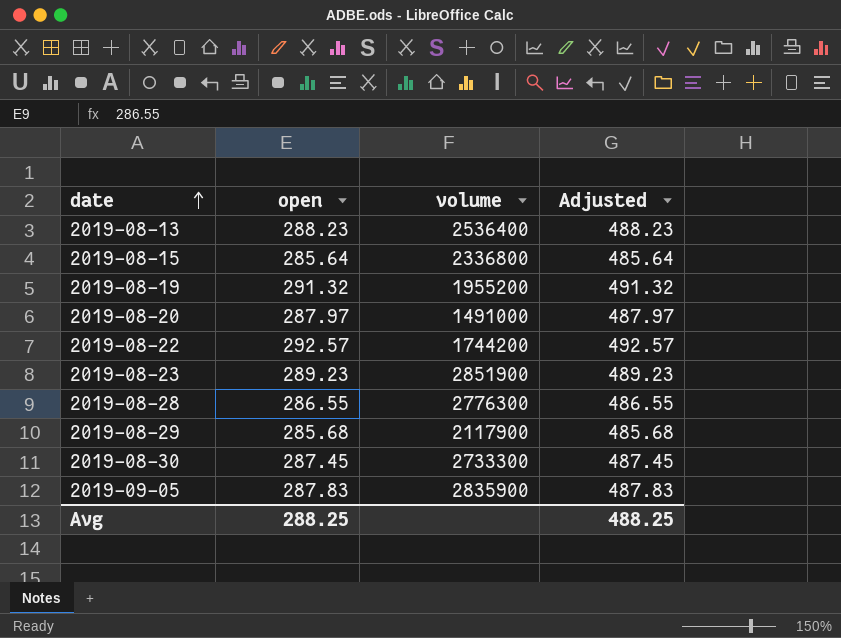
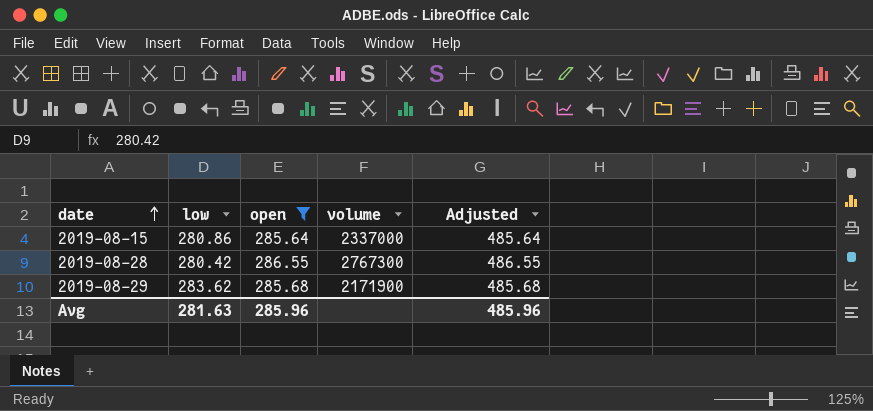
filter: none -> open <= 286.55
column low | position: none -> 2
2019-08-15 | volume: 2336800 -> 2337000
2019-08-28 | volume: 2776300 -> 2767300
2019-08-29 | volume: 2117900 -> 2171900
Avg | open: 288.25 -> 285.96
Avg | Adjusted: 488.25 -> 485.96

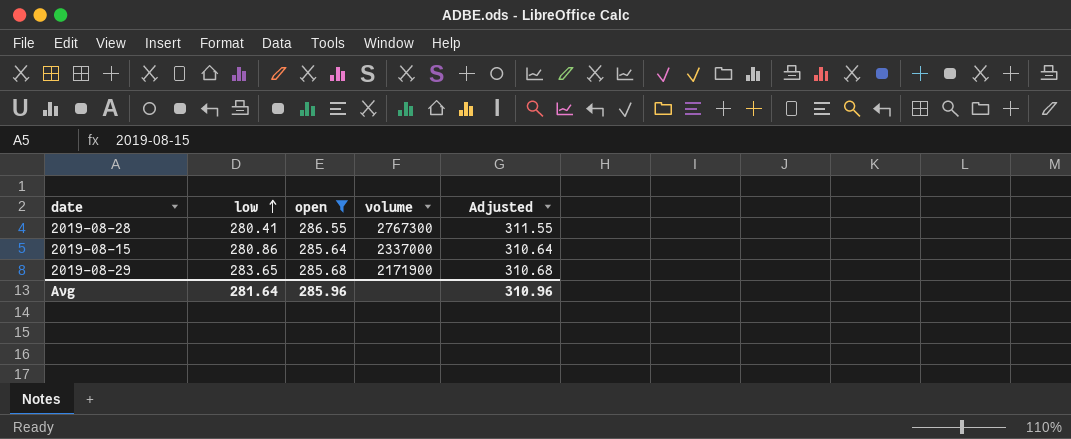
row order: date ascending -> low ascending
column Adjusted | formula: [open] + 200 -> [open] + 25
2019-08-28 | low: 280.42 -> 280.41
2019-08-29 | low: 283.62 -> 283.65
Avg | low: 281.63 -> 281.64
Avg | Adjusted: 485.96 -> 310.96

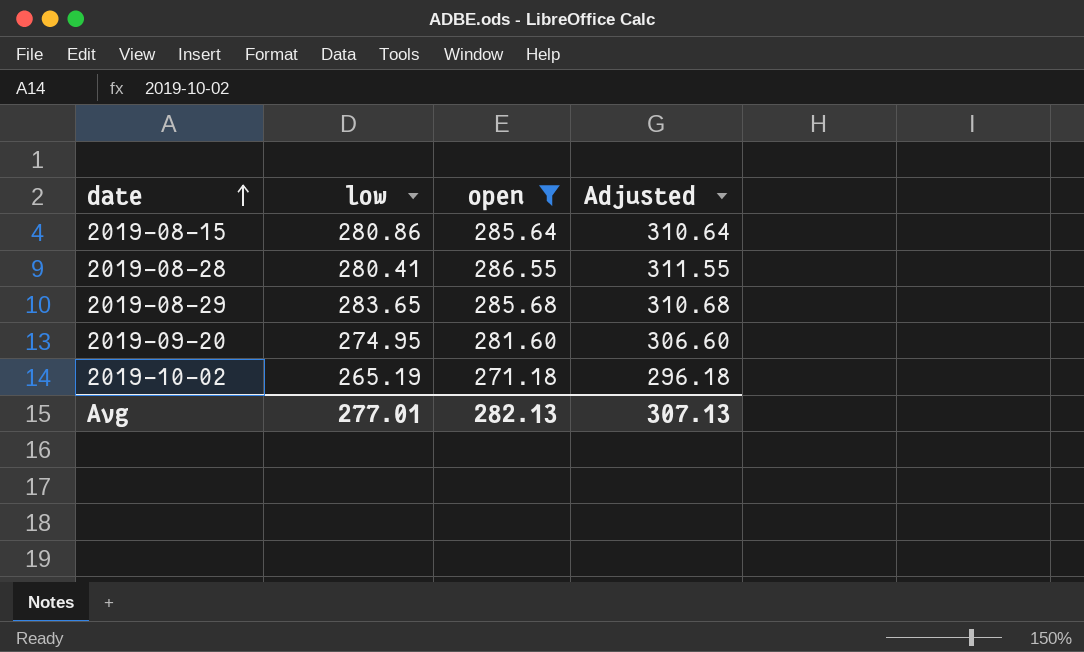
row order: low ascending -> date ascending
column volume | position: 4 -> none
row 2019-09-20: none -> 274.95 | 281.60 | 306.60
row 2019-10-02: none -> 265.19 | 271.18 | 296.18
Avg | low: 281.64 -> 277.01
Avg | open: 285.96 -> 282.13
Avg | Adjusted: 310.96 -> 307.13

